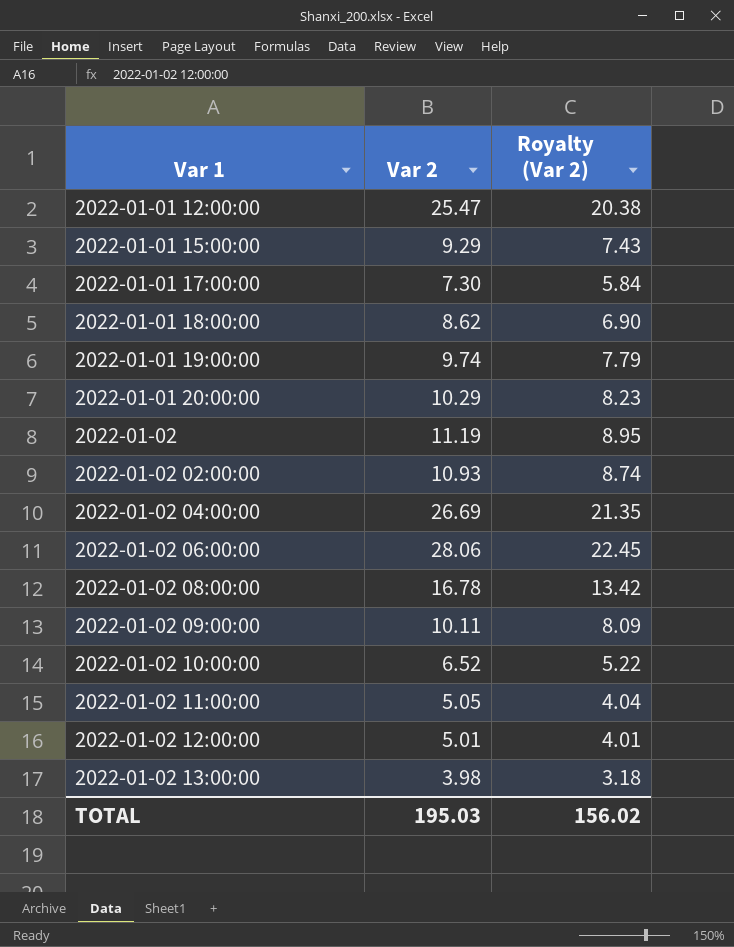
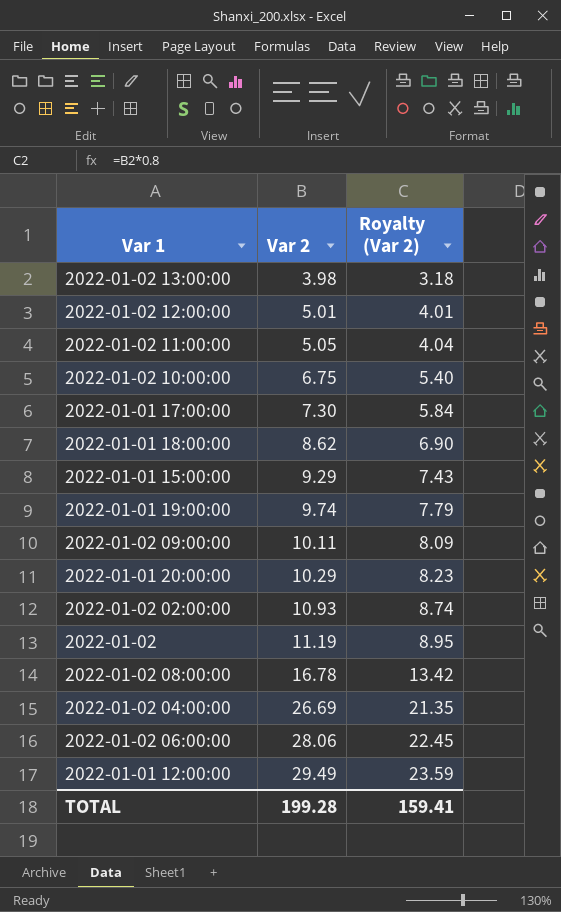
row order: Var 1 ascending -> Var 2 ascending
2022-01-02 10:00:00 | Var 2: 6.52 -> 6.75
2022-01-02 10:00:00 | Royalty (Var 2): 5.22 -> 5.40
2022-01-01 12:00:00 | Var 2: 25.47 -> 29.49
2022-01-01 12:00:00 | Royalty (Var 2): 20.38 -> 23.59
TOTAL | Var 2: 195.03 -> 199.28
TOTAL | Royalty (Var 2): 156.02 -> 159.41

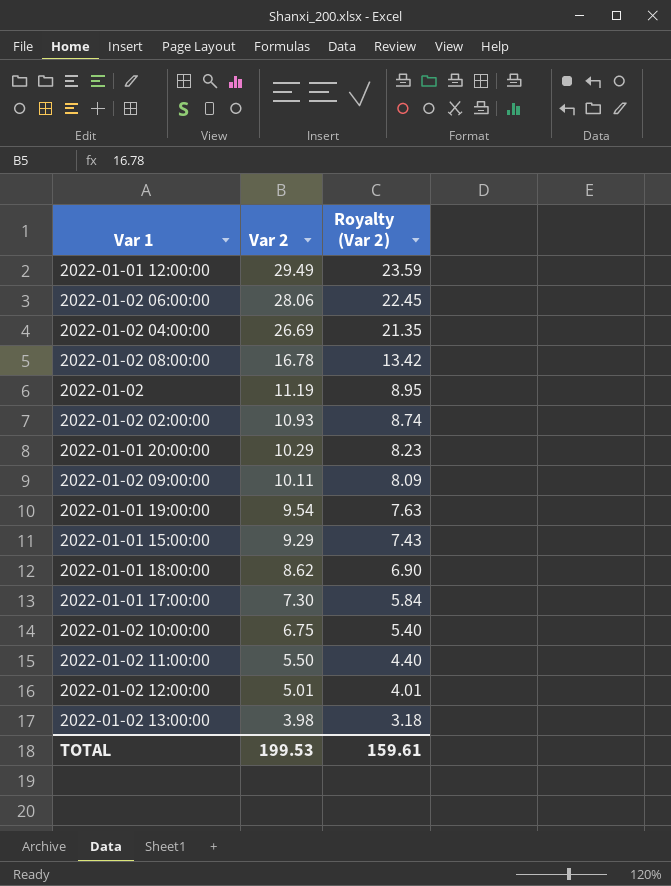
row order: Var 2 ascending -> Var 2 descending
2022-01-01 19:00:00 | Var 2: 9.74 -> 9.54
2022-01-01 19:00:00 | Royalty (Var 2): 7.79 -> 7.63
2022-01-02 11:00:00 | Var 2: 5.05 -> 5.50
2022-01-02 11:00:00 | Royalty (Var 2): 4.04 -> 4.40
TOTAL | Var 2: 199.28 -> 199.53
TOTAL | Royalty (Var 2): 159.41 -> 159.61

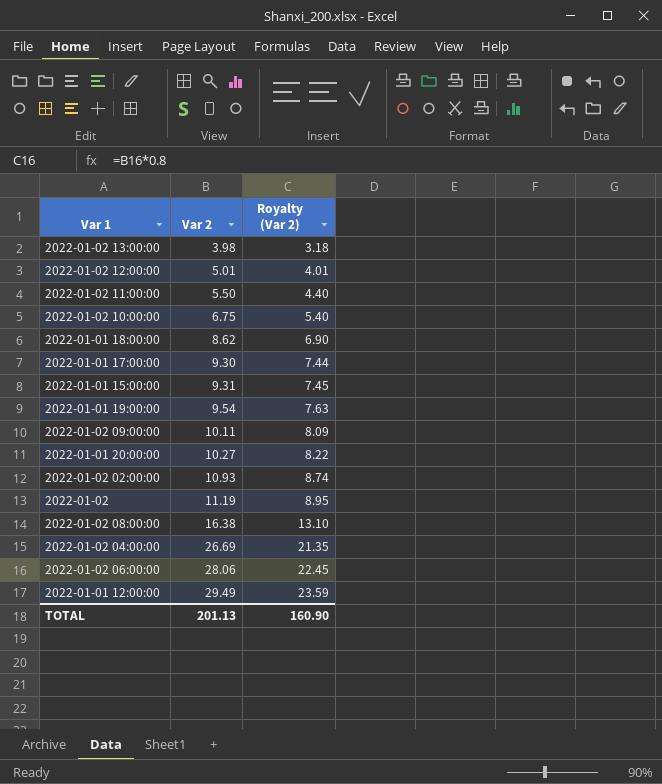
row order: Var 2 descending -> Var 2 ascending
2022-01-01 17:00:00 | Var 2: 7.30 -> 9.30
2022-01-01 17:00:00 | Royalty (Var 2): 5.84 -> 7.44
2022-01-01 15:00:00 | Var 2: 9.29 -> 9.31
2022-01-01 15:00:00 | Royalty (Var 2): 7.43 -> 7.45
2022-01-01 20:00:00 | Var 2: 10.29 -> 10.27
2022-01-01 20:00:00 | Royalty (Var 2): 8.23 -> 8.22
2022-01-02 08:00:00 | Var 2: 16.78 -> 16.38
2022-01-02 08:00:00 | Royalty (Var 2): 13.42 -> 13.10
TOTAL | Var 2: 199.53 -> 201.13
TOTAL | Royalty (Var 2): 159.61 -> 160.90

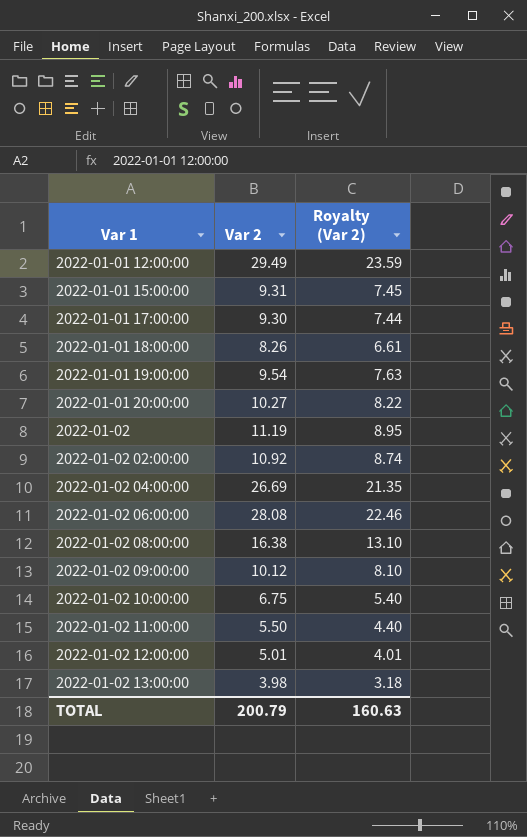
row order: Var 2 ascending -> Var 1 ascending
2022-01-01 18:00:00 | Var 2: 8.62 -> 8.26
2022-01-01 18:00:00 | Royalty (Var 2): 6.90 -> 6.61
2022-01-02 02:00:00 | Var 2: 10.93 -> 10.92
2022-01-02 06:00:00 | Var 2: 28.06 -> 28.08
2022-01-02 06:00:00 | Royalty (Var 2): 22.45 -> 22.46
2022-01-02 09:00:00 | Var 2: 10.11 -> 10.12
2022-01-02 09:00:00 | Royalty (Var 2): 8.09 -> 8.10
TOTAL | Var 2: 201.13 -> 200.79
TOTAL | Royalty (Var 2): 160.90 -> 160.63

